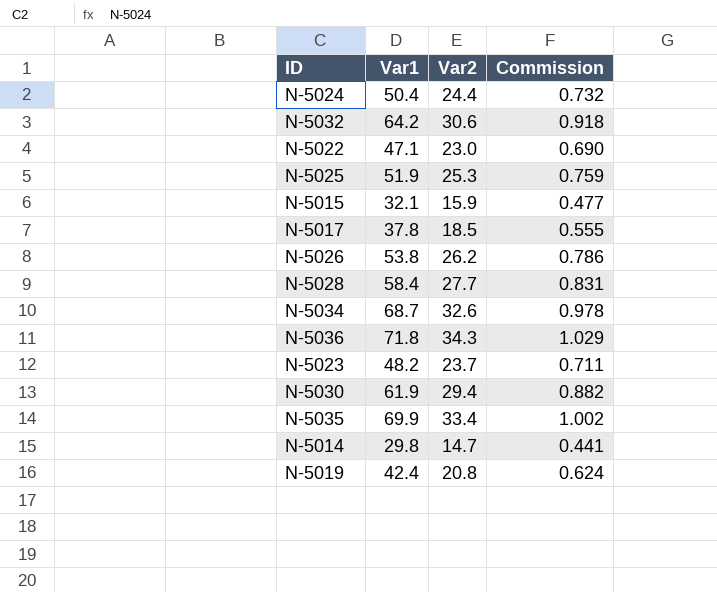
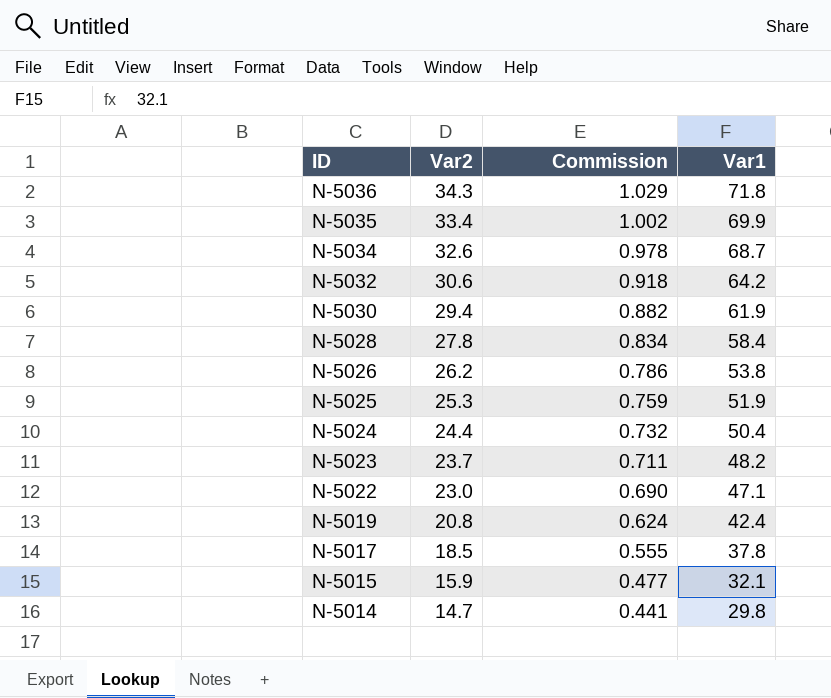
row order: none -> ID descending
column Var1 | position: 2 -> 4
N-5028 | Var2: 27.7 -> 27.8
N-5028 | Commission: 0.831 -> 0.834

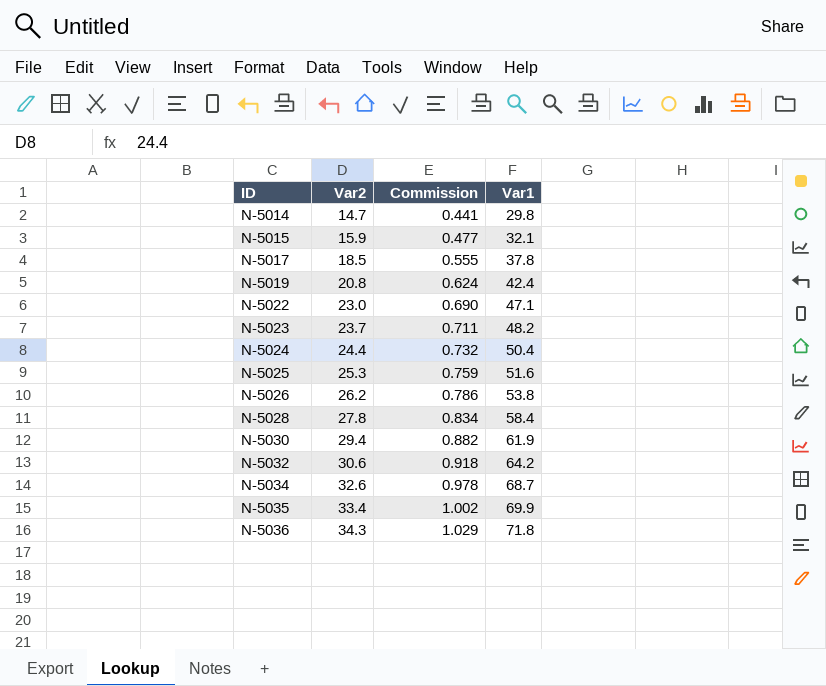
row order: ID descending -> ID ascending
N-5025 | Var1: 51.9 -> 51.6

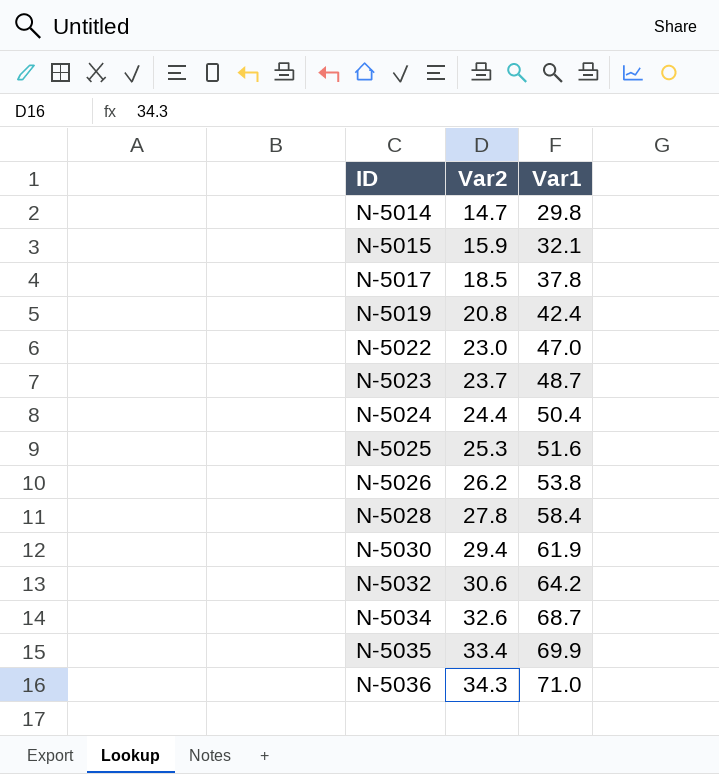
column Commission | formula: [Var2] * 0.03 -> none
N-5022 | Var1: 47.1 -> 47.0
N-5023 | Var1: 48.2 -> 48.7
N-5036 | Var1: 71.8 -> 71.0

